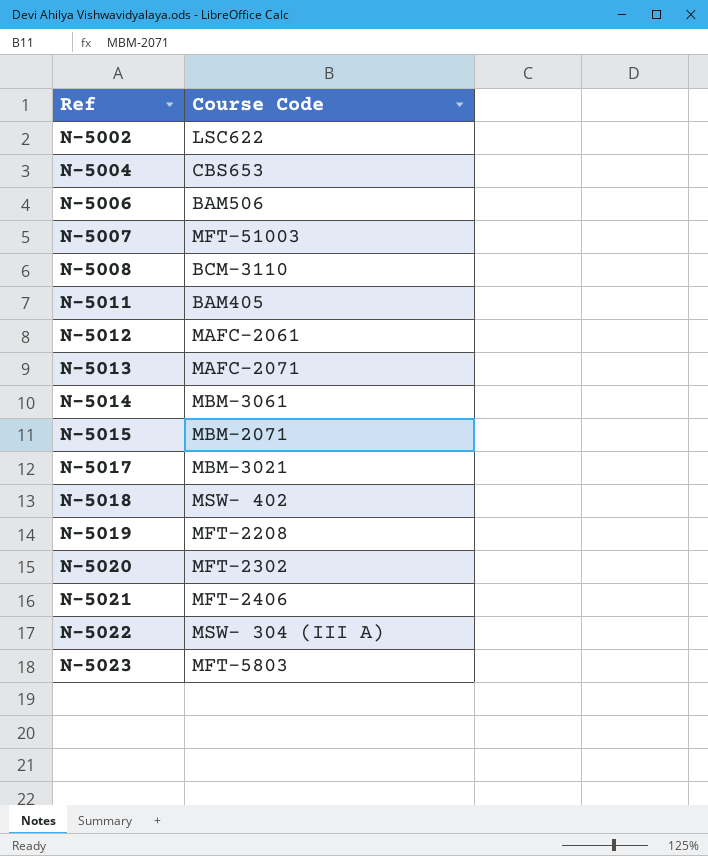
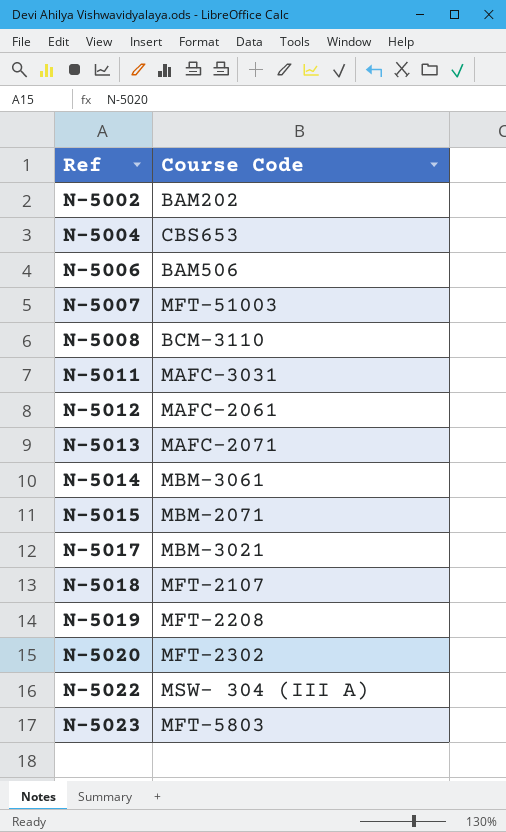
row N-5021: MFT-2406 -> none
N-5002 | Course Code: LSC622 -> BAM202
N-5011 | Course Code: BAM405 -> MAFC-3031
N-5018 | Course Code: MSW- 402 -> MFT-2107

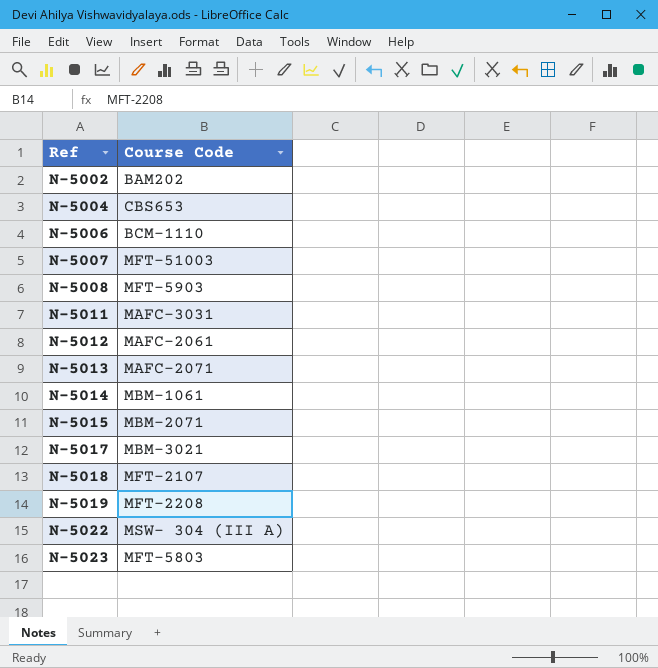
row N-5020: MFT-2302 -> none
N-5006 | Course Code: BAM506 -> BCM-1110
N-5008 | Course Code: BCM-3110 -> MFT-5903
N-5014 | Course Code: MBM-3061 -> MBM-1061

